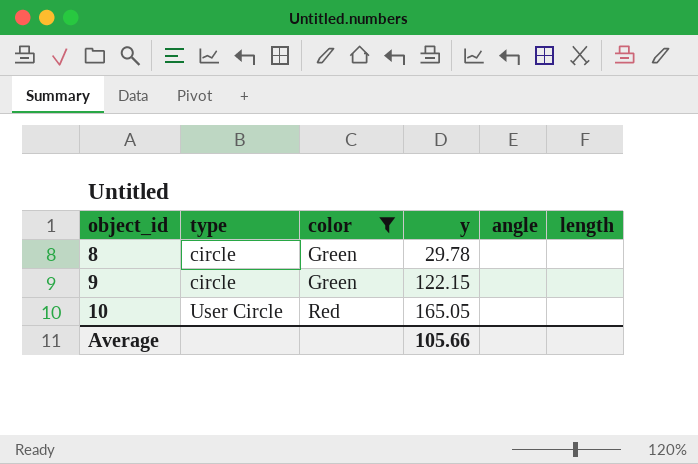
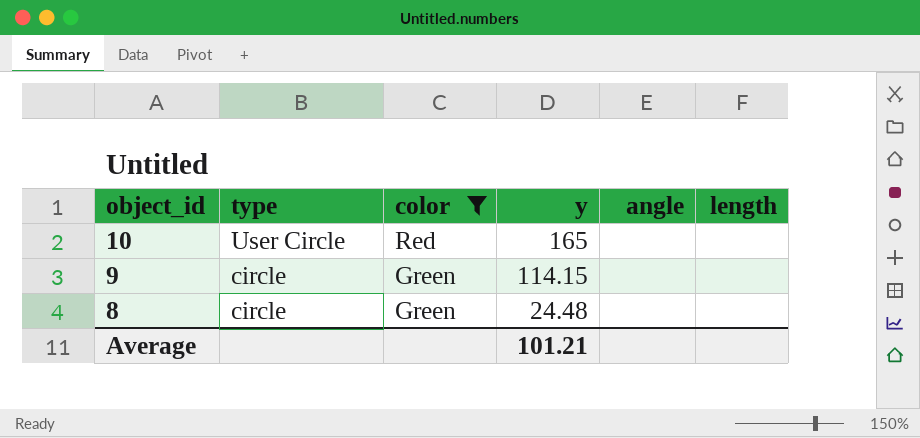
row order: object_id ascending -> object_id descending
10 | y: 165.05 -> 165
9 | y: 122.15 -> 114.15
8 | y: 29.78 -> 24.48
Average | y: 105.66 -> 101.21

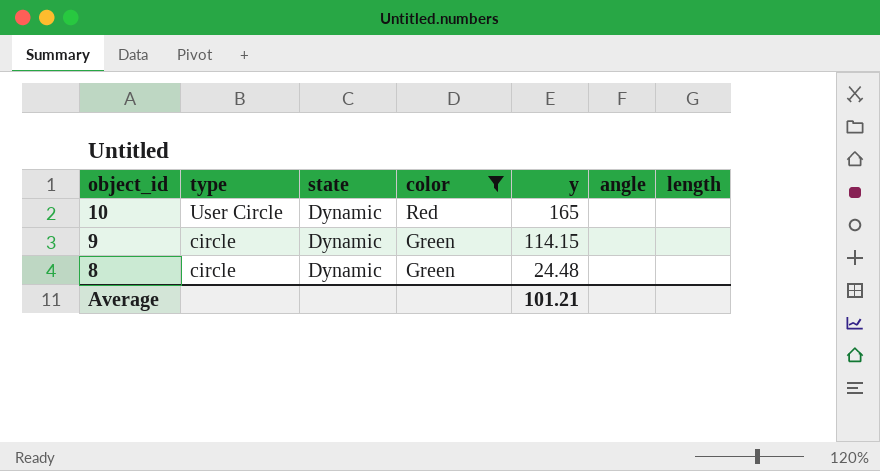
column state | position: none -> 3

